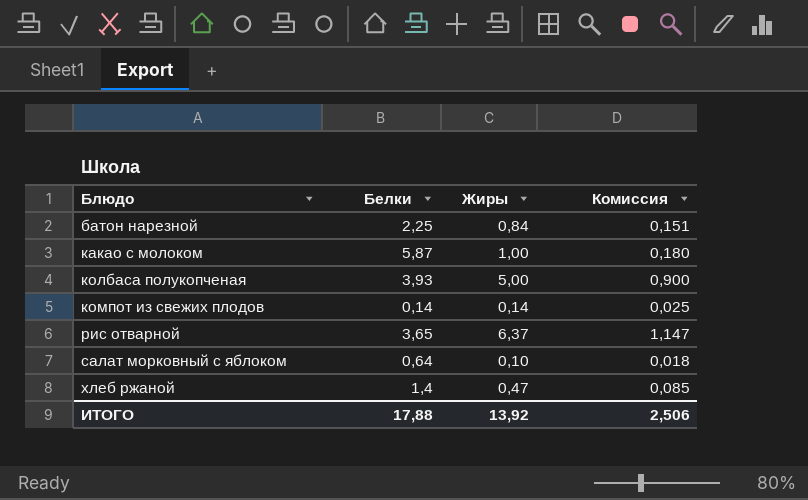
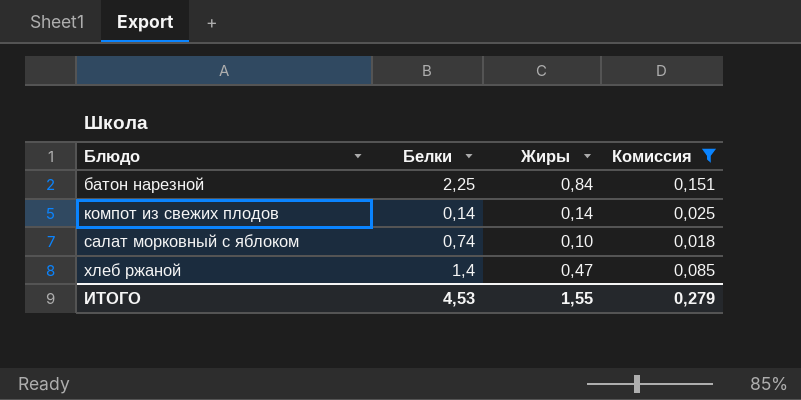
filter: none -> Комиссия <= 0,151
салат морковный с яблоком | Белки: 0,64 -> 0,74
ИТОГО | Белки: 17,88 -> 4,53
ИТОГО | Жиры: 13,92 -> 1,55
ИТОГО | Комиссия: 2,506 -> 0,279

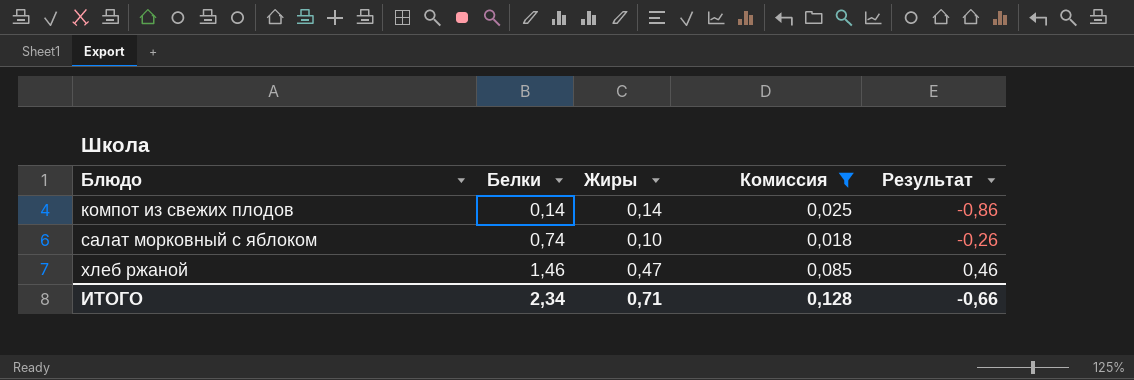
column Результат | formula: none -> [Белки] - 1
row батон нарезной: 2,25 | 0,84 | 0,151 -> none
хлеб ржаной | Белки: 1,4 -> 1,46
ИТОГО | Белки: 4,53 -> 2,34
ИТОГО | Жиры: 1,55 -> 0,71
ИТОГО | Комиссия: 0,279 -> 0,128

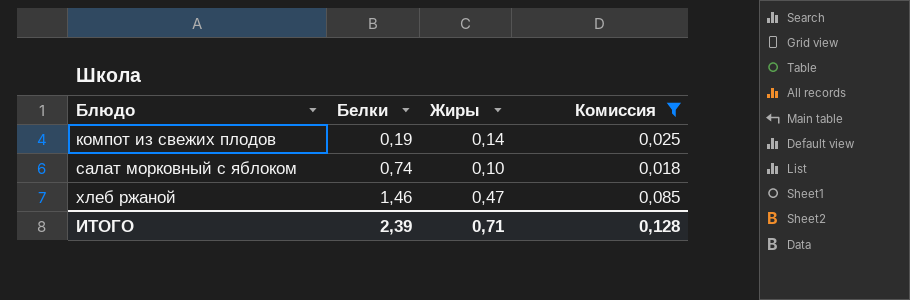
column Результат | formula: [Белки] - 1 -> none
компот из свежих плодов | Белки: 0,14 -> 0,19
ИТОГО | Белки: 2,34 -> 2,39

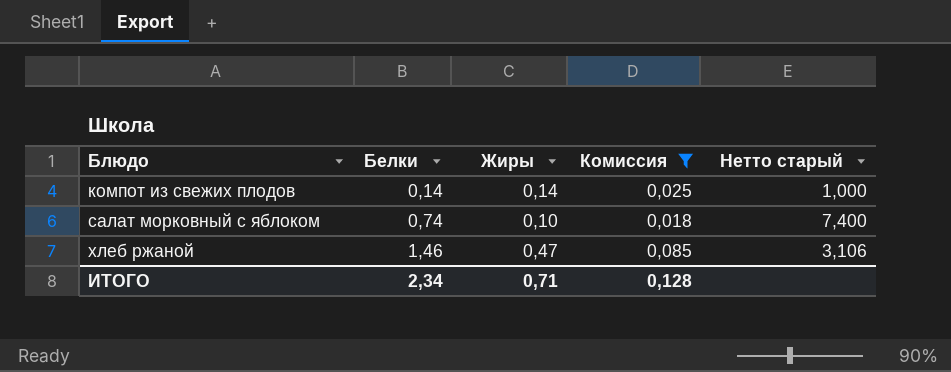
column Нетто старый | formula: none -> [Белки] / [Жиры]
компот из свежих плодов | Белки: 0,19 -> 0,14
ИТОГО | Белки: 2,39 -> 2,34

